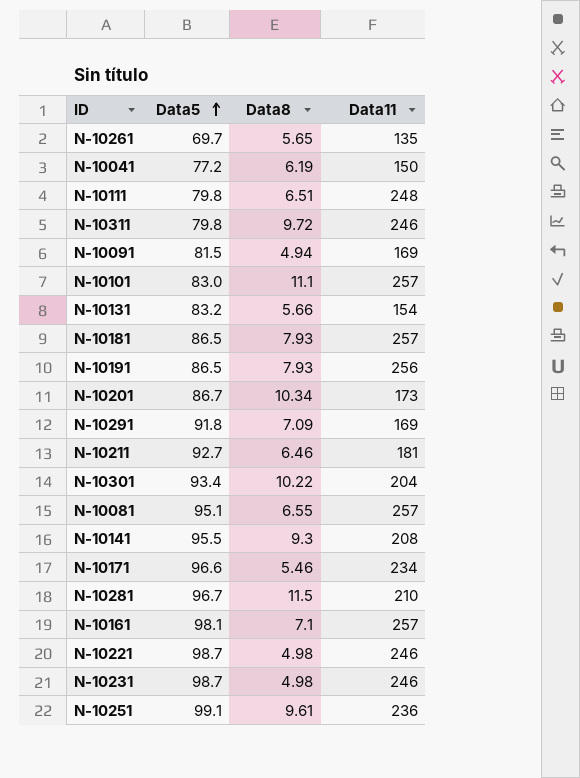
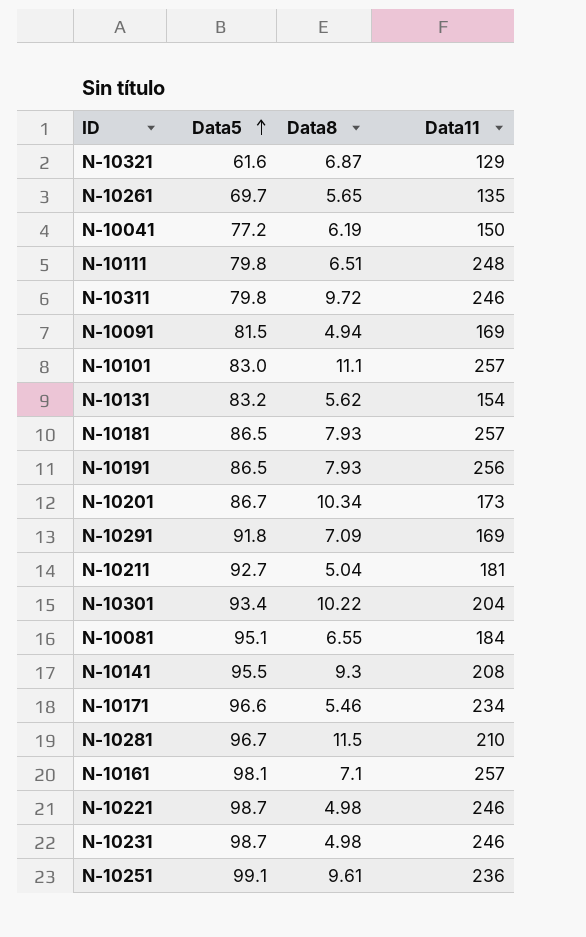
row N-10321: none -> 61.6 | 6.87 | 129
N-10131 | Data8: 5.66 -> 5.62
N-10211 | Data8: 6.46 -> 5.04
N-10081 | Data11: 257 -> 184

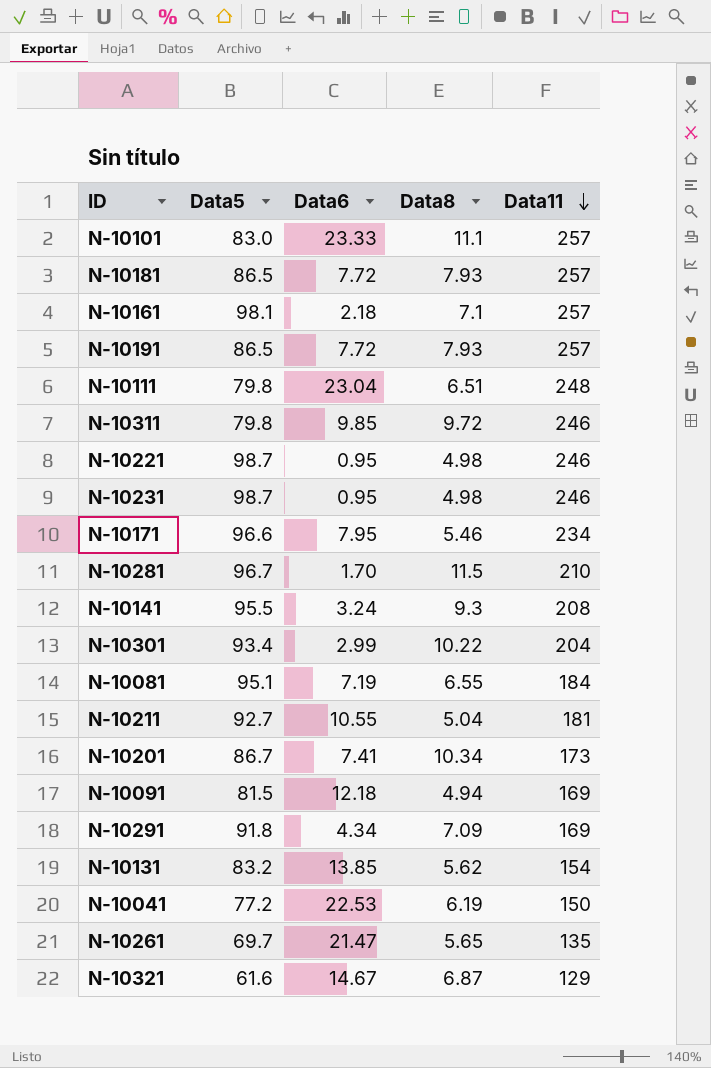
row order: Data5 ascending -> Data11 descending
column Data6 | position: none -> 3
row N-10251: 99.1 | 9.61 | 236 -> none
N-10191 | Data11: 256 -> 257

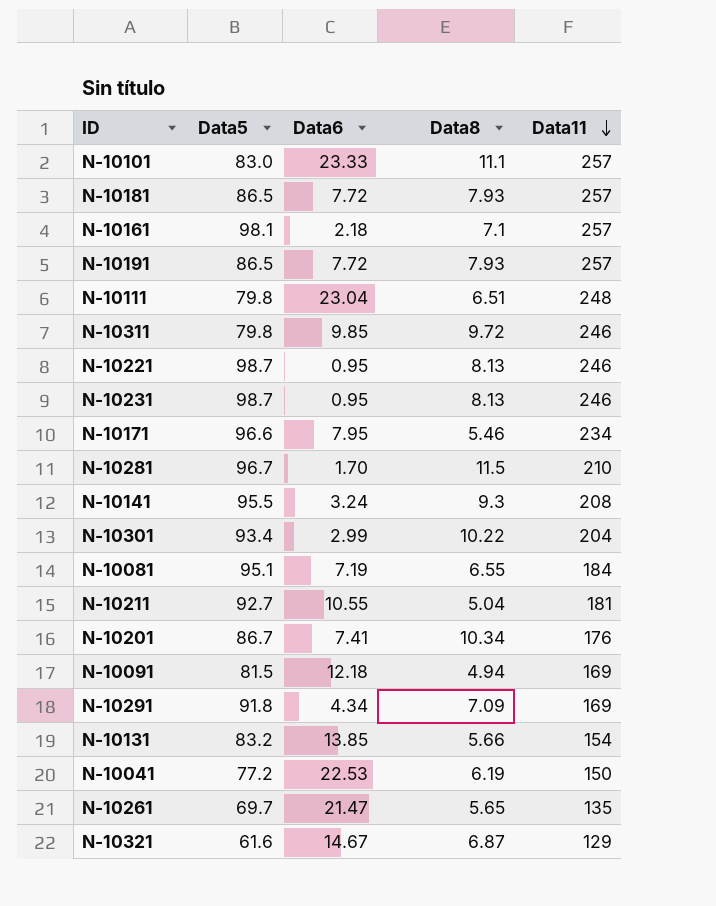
N-10221 | Data8: 4.98 -> 8.13
N-10231 | Data8: 4.98 -> 8.13
N-10201 | Data11: 173 -> 176
N-10131 | Data8: 5.62 -> 5.66

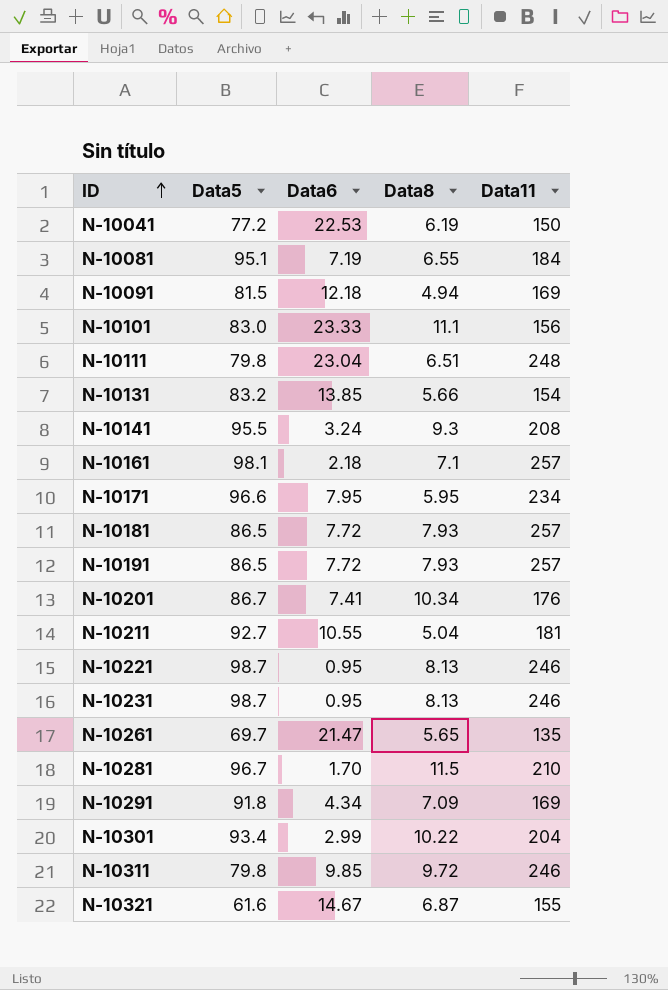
row order: Data11 descending -> ID ascending
N-10101 | Data11: 257 -> 156
N-10171 | Data8: 5.46 -> 5.95
N-10321 | Data11: 129 -> 155

